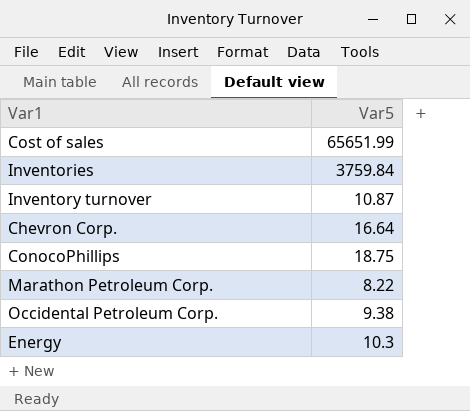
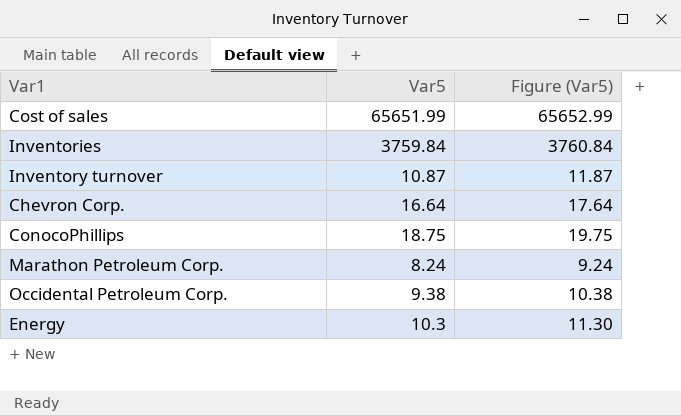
column Figure (Var5) | formula: none -> [Var5] + 1
Marathon Petroleum Corp. | Var5: 8.22 -> 8.24

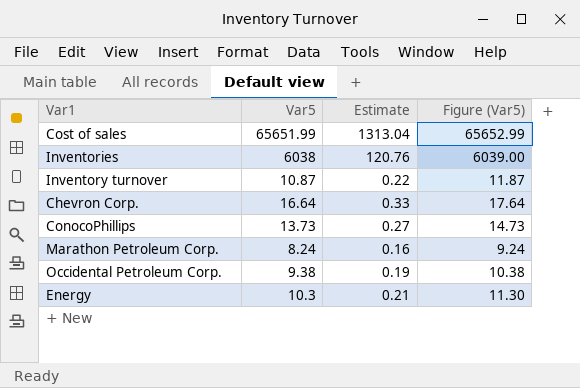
column Estimate | formula: none -> [Var5] * 0.02
Inventories | Var5: 3759.84 -> 6038
Inventories | Figure (Var5): 3760.84 -> 6039.00
ConocoPhillips | Var5: 18.75 -> 13.73
ConocoPhillips | Figure (Var5): 19.75 -> 14.73

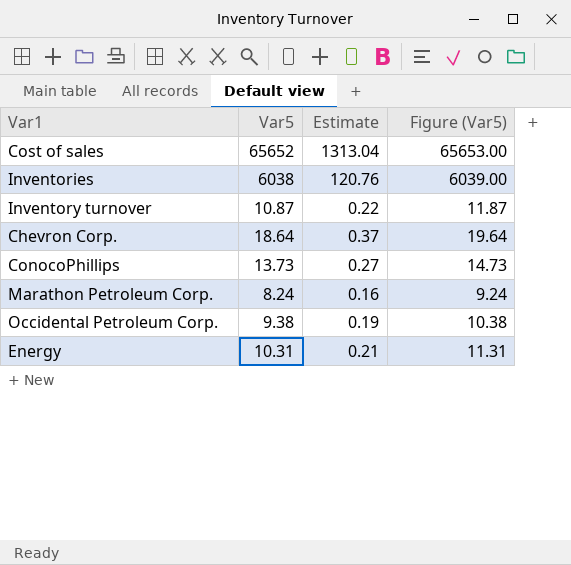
Cost of sales | Var5: 65651.99 -> 65652
Cost of sales | Figure (Var5): 65652.99 -> 65653.00
Chevron Corp. | Var5: 16.64 -> 18.64
Chevron Corp. | Estimate: 0.33 -> 0.37
Chevron Corp. | Figure (Var5): 17.64 -> 19.64
Energy | Var5: 10.3 -> 10.31
Energy | Figure (Var5): 11.30 -> 11.31

